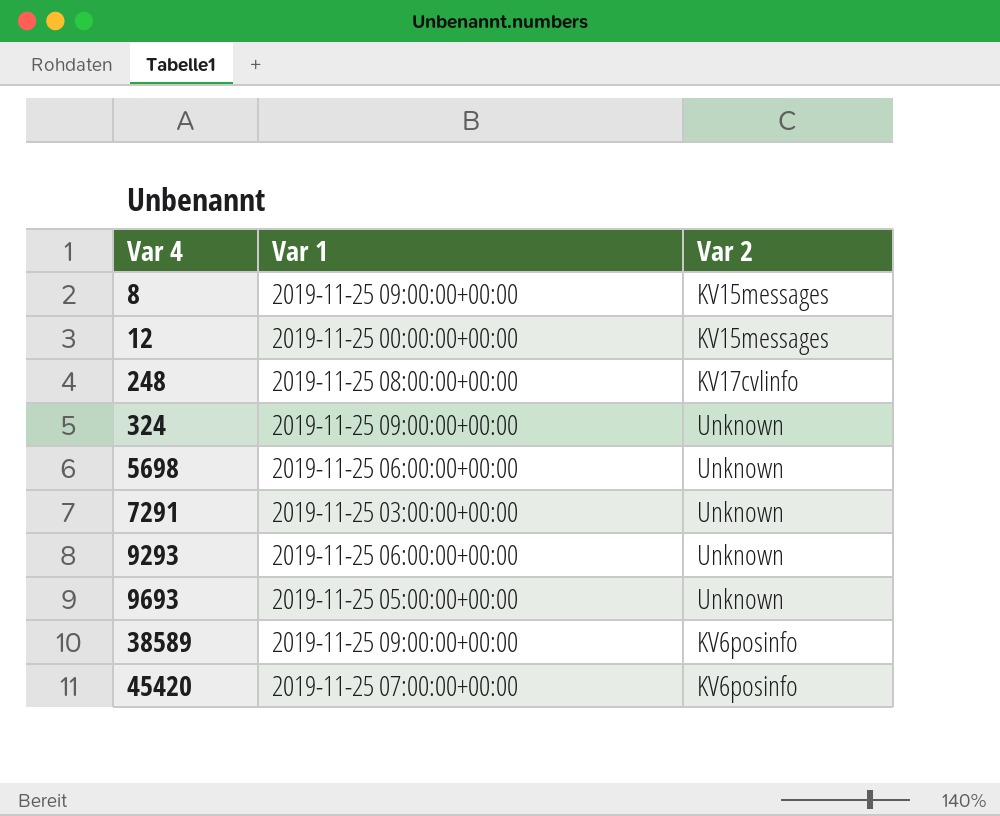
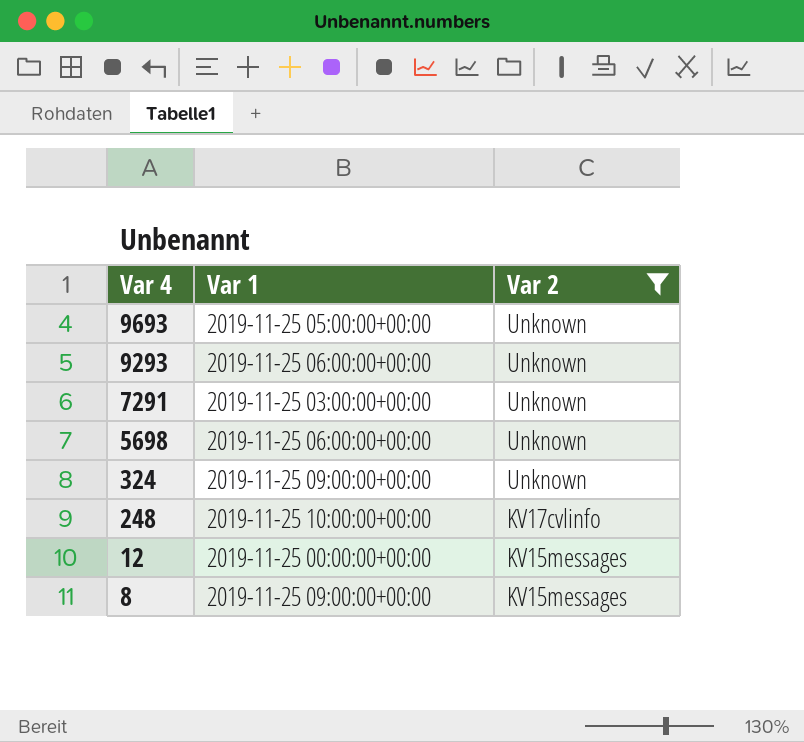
filter: none -> Var 2 != KV6posinfo
row order: Var 4 ascending -> Var 4 descending
248 | Var 1: 2019-11-25 08:00:00+00:00 -> 2019-11-25 10:00:00+00:00

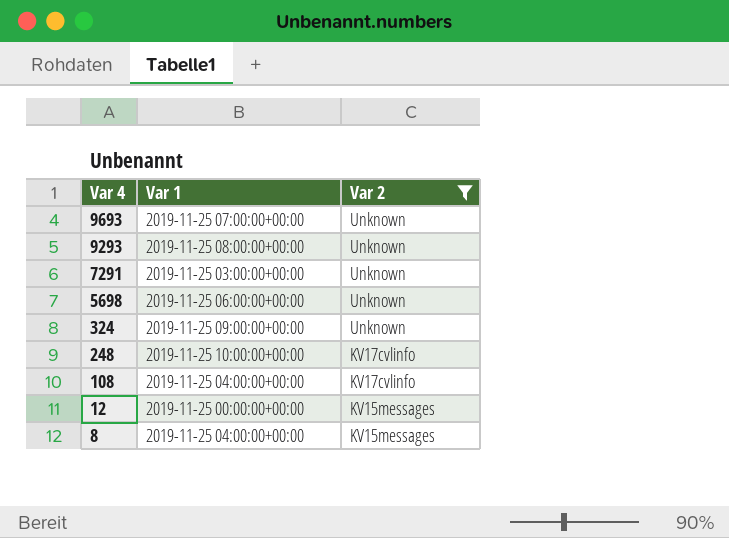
9693 | Var 1: 2019-11-25 05:00:00+00:00 -> 2019-11-25 07:00:00+00:00
9293 | Var 1: 2019-11-25 06:00:00+00:00 -> 2019-11-25 08:00:00+00:00
row 108: none -> 2019-11-25 04:00:00+00:00 | KV17cvlinfo
8 | Var 1: 2019-11-25 09:00:00+00:00 -> 2019-11-25 04:00:00+00:00

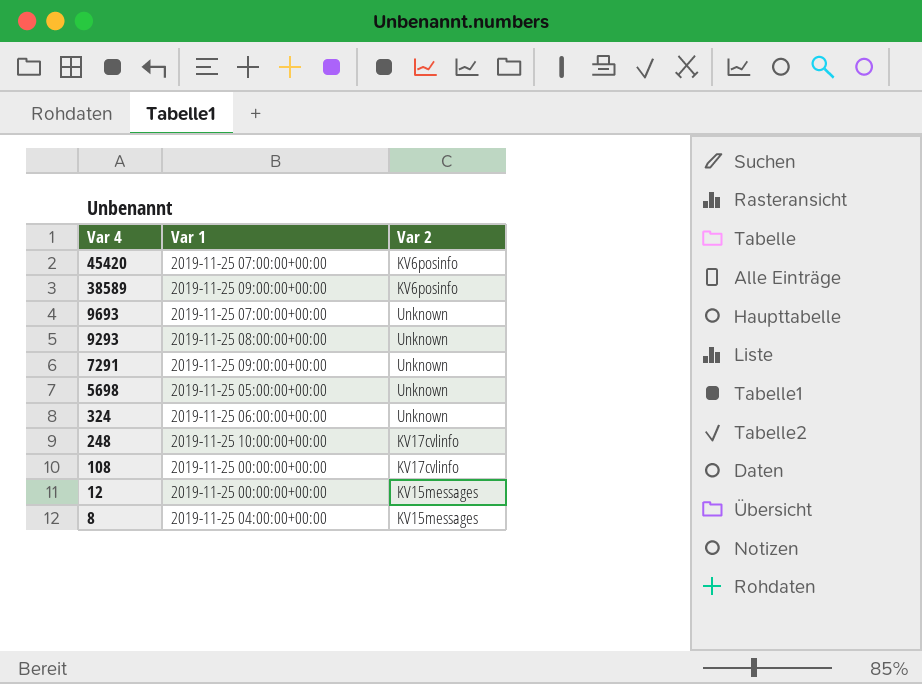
filter: Var 2 != KV6posinfo -> none
7291 | Var 1: 2019-11-25 03:00:00+00:00 -> 2019-11-25 09:00:00+00:00
5698 | Var 1: 2019-11-25 06:00:00+00:00 -> 2019-11-25 05:00:00+00:00
324 | Var 1: 2019-11-25 09:00:00+00:00 -> 2019-11-25 06:00:00+00:00
108 | Var 1: 2019-11-25 04:00:00+00:00 -> 2019-11-25 00:00:00+00:00

